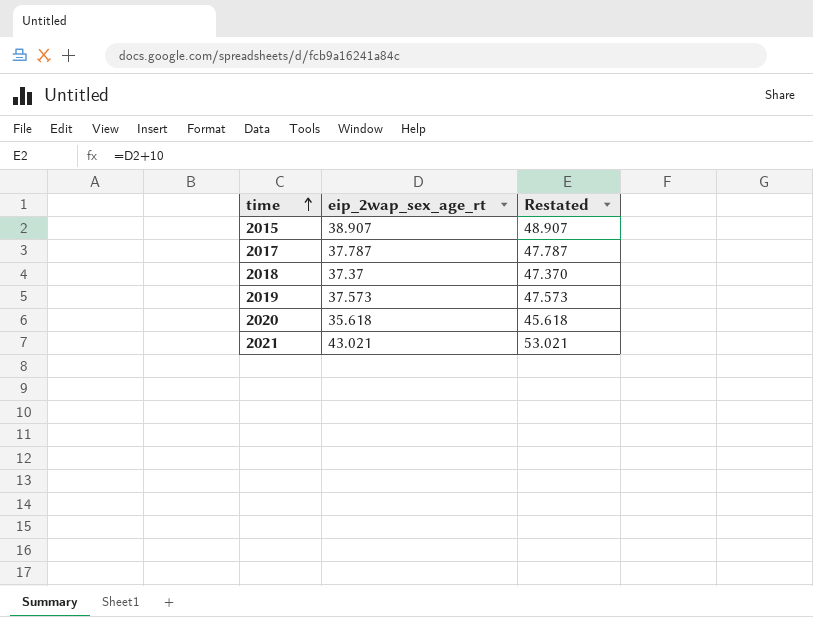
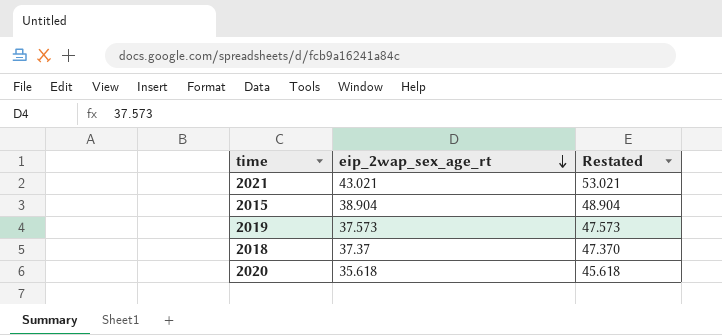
row order: time ascending -> eip_2wap_sex_age_rt descending
row 2017: 37.787 | 47.787 -> none
2015 | eip_2wap_sex_age_rt: 38.907 -> 38.904
2015 | Restated: 48.907 -> 48.904

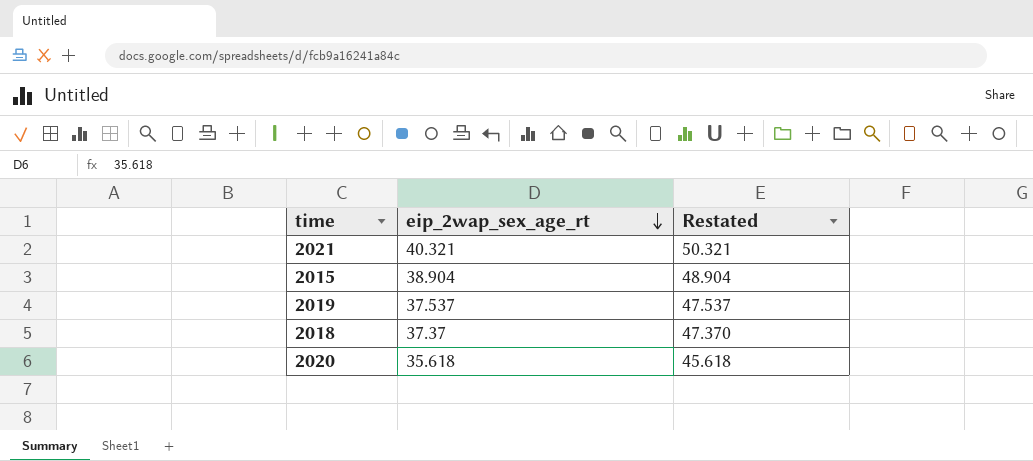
2021 | eip_2wap_sex_age_rt: 43.021 -> 40.321
2021 | Restated: 53.021 -> 50.321
2019 | eip_2wap_sex_age_rt: 37.573 -> 37.537
2019 | Restated: 47.573 -> 47.537

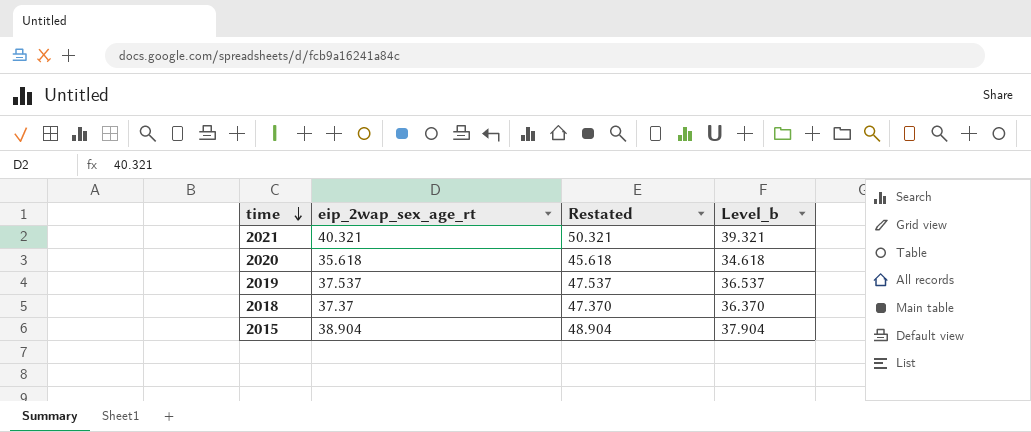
row order: eip_2wap_sex_age_rt descending -> time descending
column Level_b | formula: none -> [eip_2wap_sex_age_rt] - 1

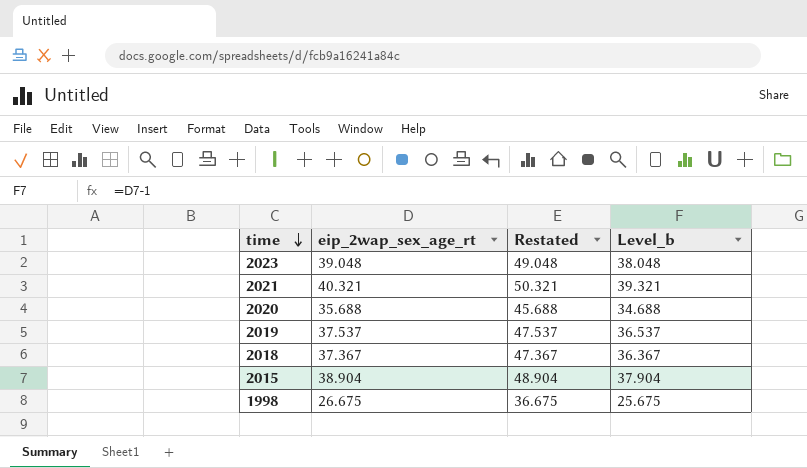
row 2023: none -> 39.048 | 49.048 | 38.048
2020 | eip_2wap_sex_age_rt: 35.618 -> 35.688
2020 | Restated: 45.618 -> 45.688
2020 | Level_b: 34.618 -> 34.688
2018 | eip_2wap_sex_age_rt: 37.37 -> 37.367
2018 | Restated: 47.370 -> 47.367
2018 | Level_b: 36.370 -> 36.367
row 1998: none -> 26.675 | 36.675 | 25.675

